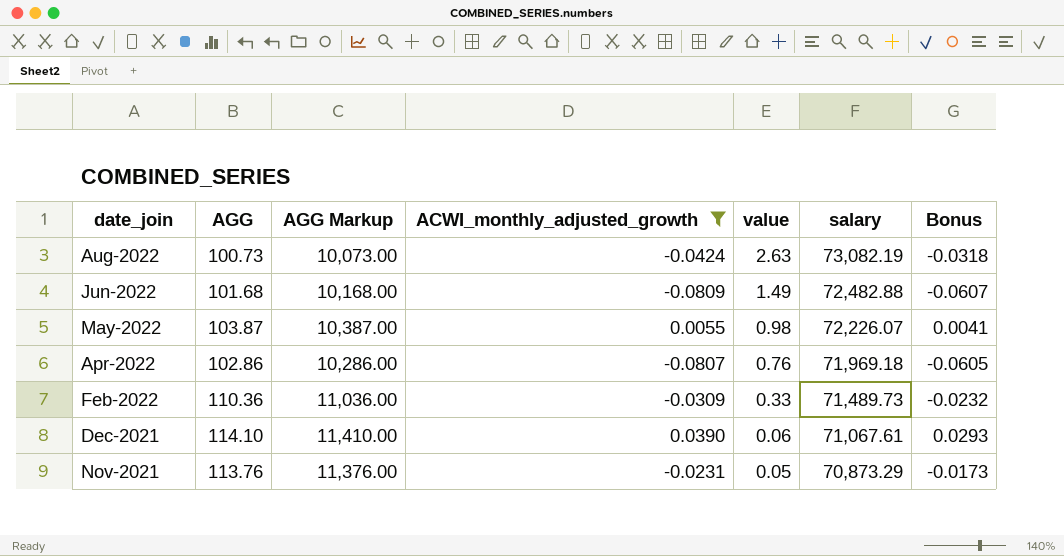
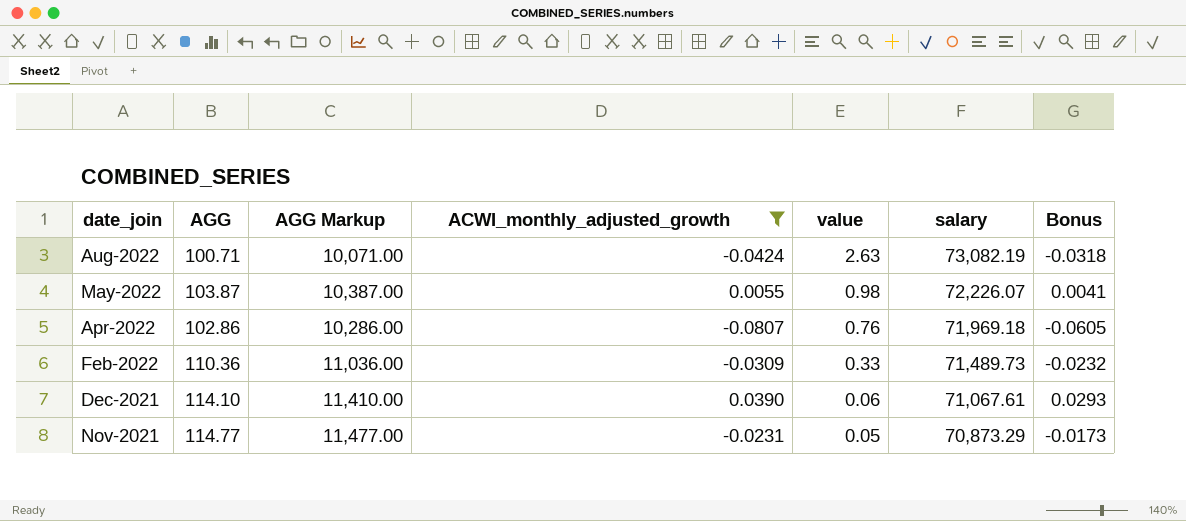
row Jun-2022: 101.68 | 10,168.00 | -0.0809 | 1.49 | 72,482.88 | -0.0607 -> none
Aug-2022 | AGG: 100.73 -> 100.71
Aug-2022 | AGG Markup: 10,073.00 -> 10,071.00
Nov-2021 | AGG: 113.76 -> 114.77
Nov-2021 | AGG Markup: 11,376.00 -> 11,477.00

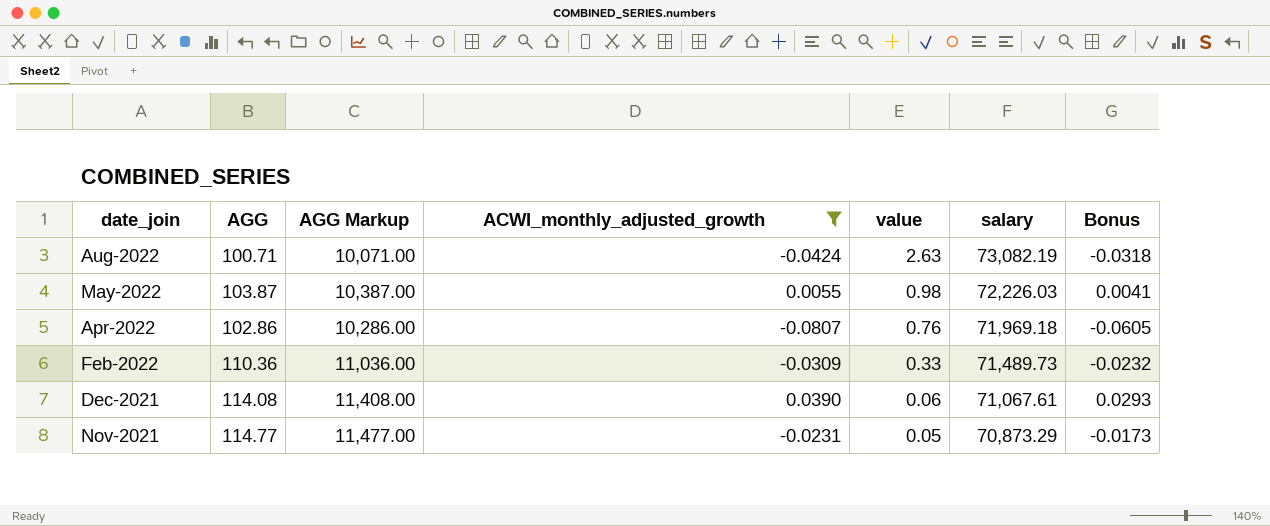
May-2022 | salary: 72,226.07 -> 72,226.03
Dec-2021 | AGG: 114.10 -> 114.08
Dec-2021 | AGG Markup: 11,410.00 -> 11,408.00

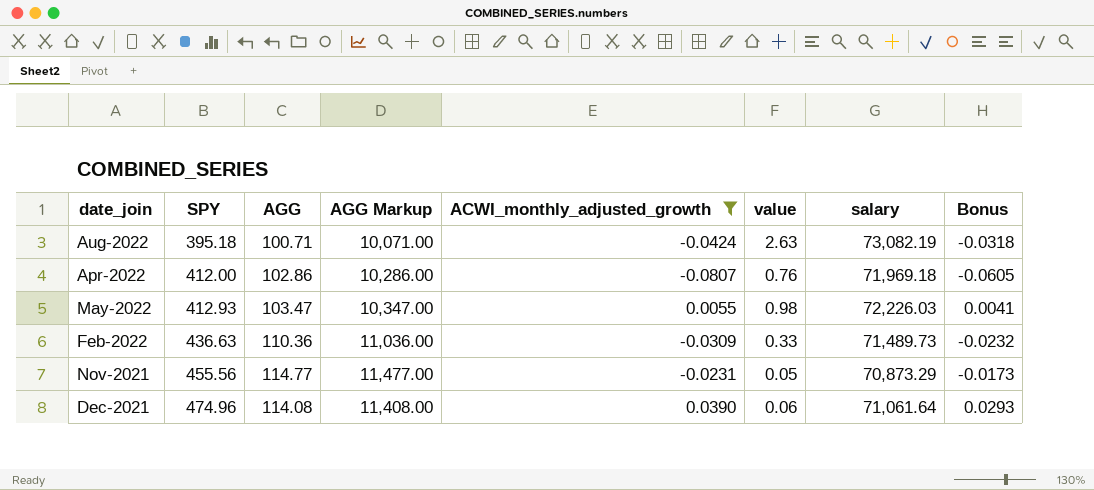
row order: date_join descending -> SPY ascending
column SPY | position: none -> 2
May-2022 | AGG: 103.87 -> 103.47
May-2022 | AGG Markup: 10,387.00 -> 10,347.00
Dec-2021 | salary: 71,067.61 -> 71,061.64

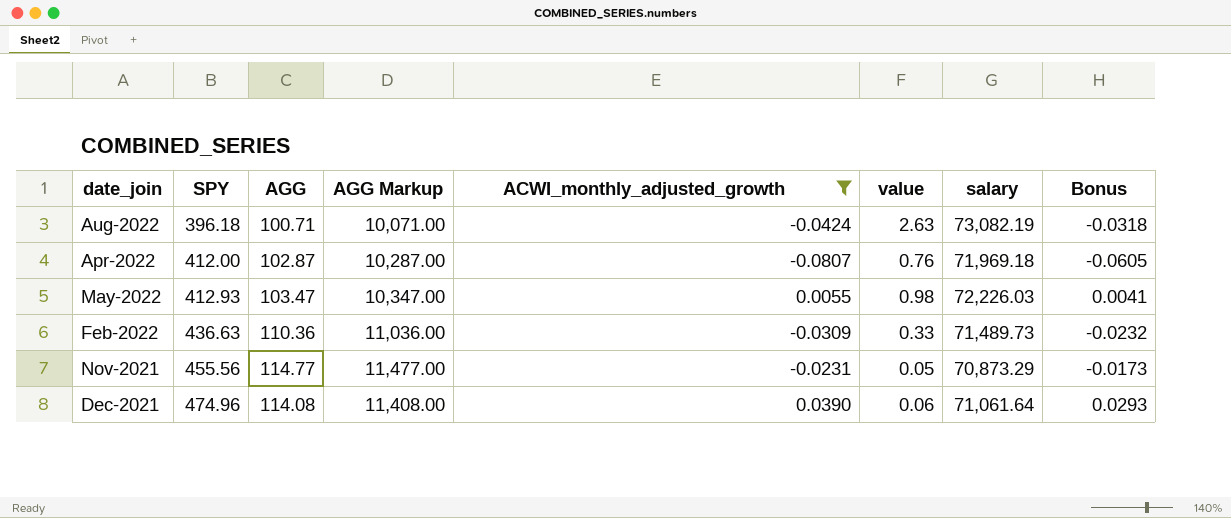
Aug-2022 | SPY: 395.18 -> 396.18
Apr-2022 | AGG: 102.86 -> 102.87
Apr-2022 | AGG Markup: 10,286.00 -> 10,287.00

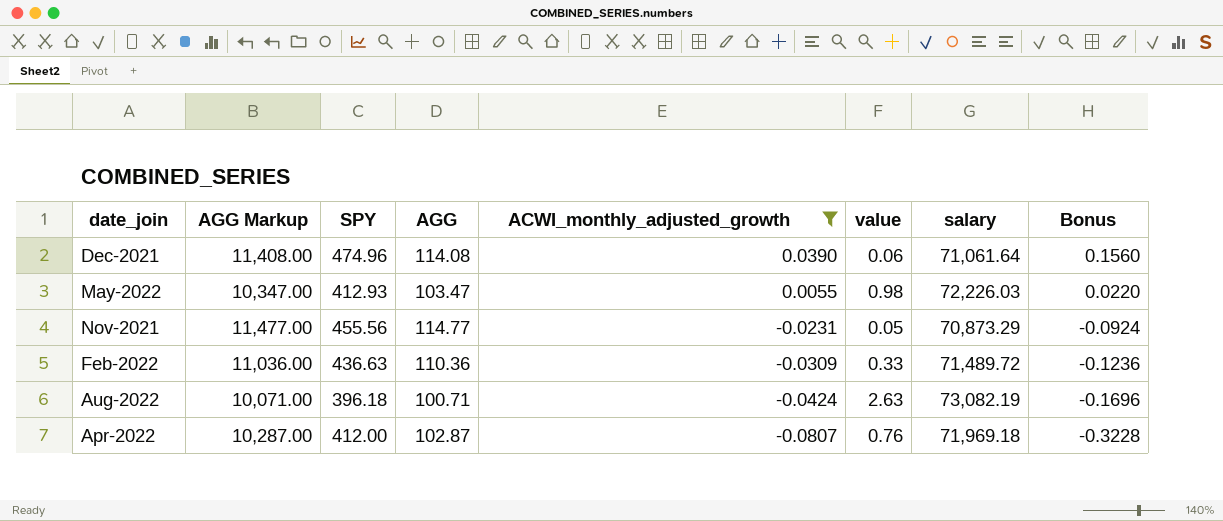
row order: SPY ascending -> ACWI_monthly_adjusted_growth descending
column AGG Markup | position: 4 -> 2
column Bonus | formula: [ACWI_monthly_adjusted_growth] * 0.75 -> [ACWI_monthly_adjusted_growth] * 4
Feb-2022 | salary: 71,489.73 -> 71,489.72

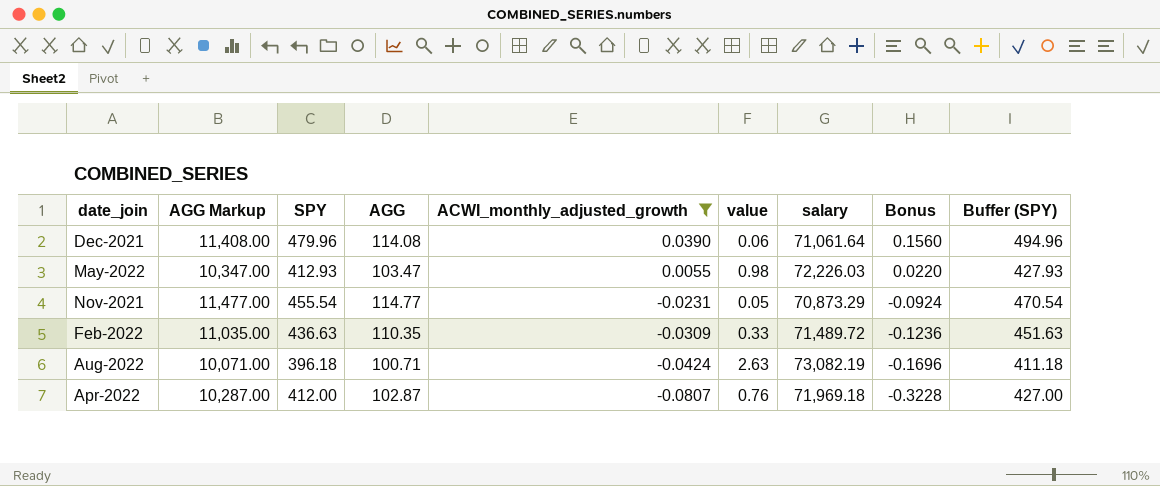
column Buffer (SPY) | formula: none -> [SPY] + 15
Dec-2021 | SPY: 474.96 -> 479.96
Nov-2021 | SPY: 455.56 -> 455.54
Feb-2022 | AGG Markup: 11,036.00 -> 11,035.00
Feb-2022 | AGG: 110.36 -> 110.35

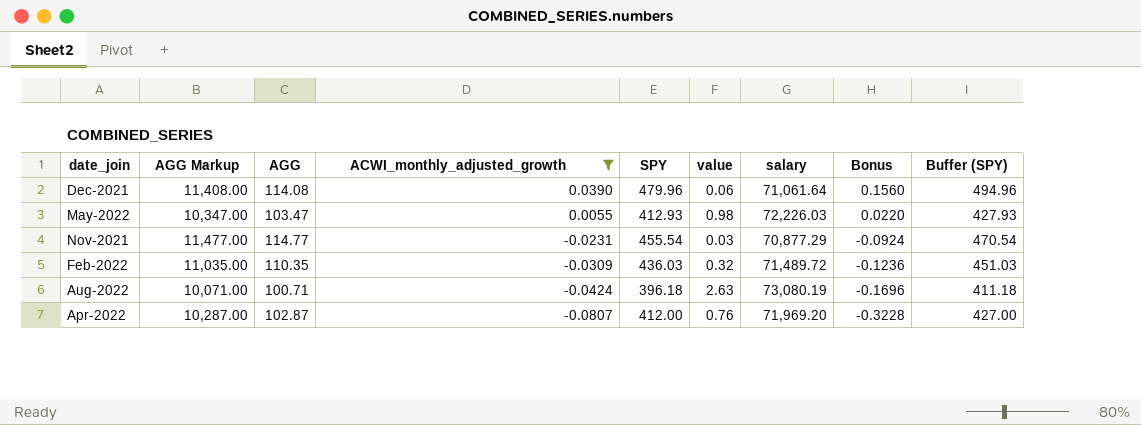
column SPY | position: 3 -> 5
Nov-2021 | value: 0.05 -> 0.03
Nov-2021 | salary: 70,873.29 -> 70,877.29
Feb-2022 | SPY: 436.63 -> 436.03
Feb-2022 | value: 0.33 -> 0.32
Feb-2022 | Buffer (SPY): 451.63 -> 451.03
Aug-2022 | salary: 73,082.19 -> 73,080.19
Apr-2022 | salary: 71,969.18 -> 71,969.20

